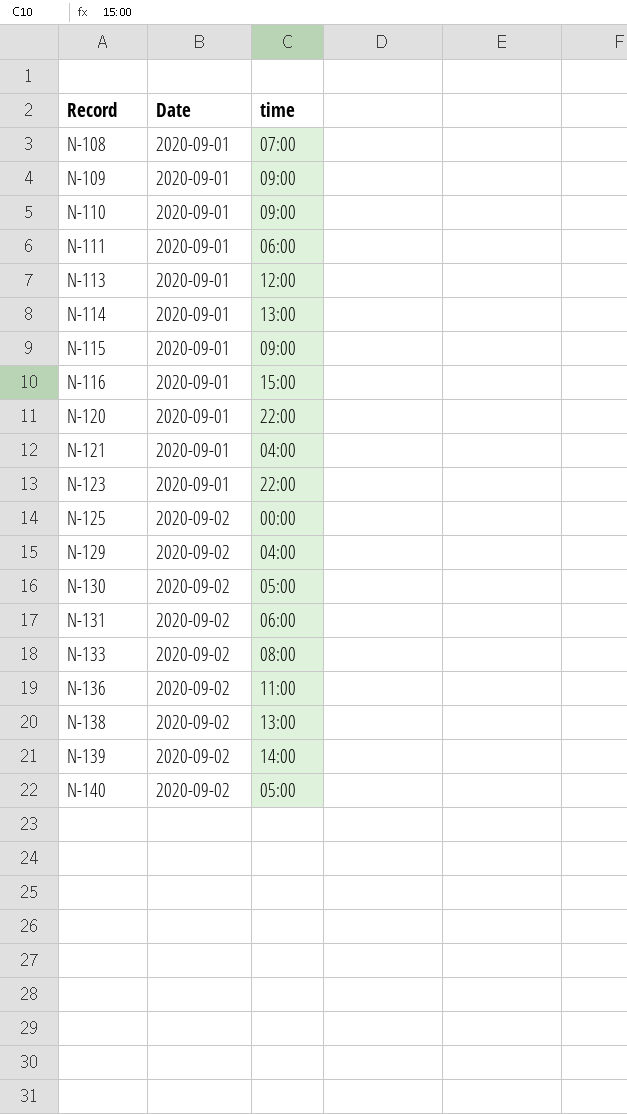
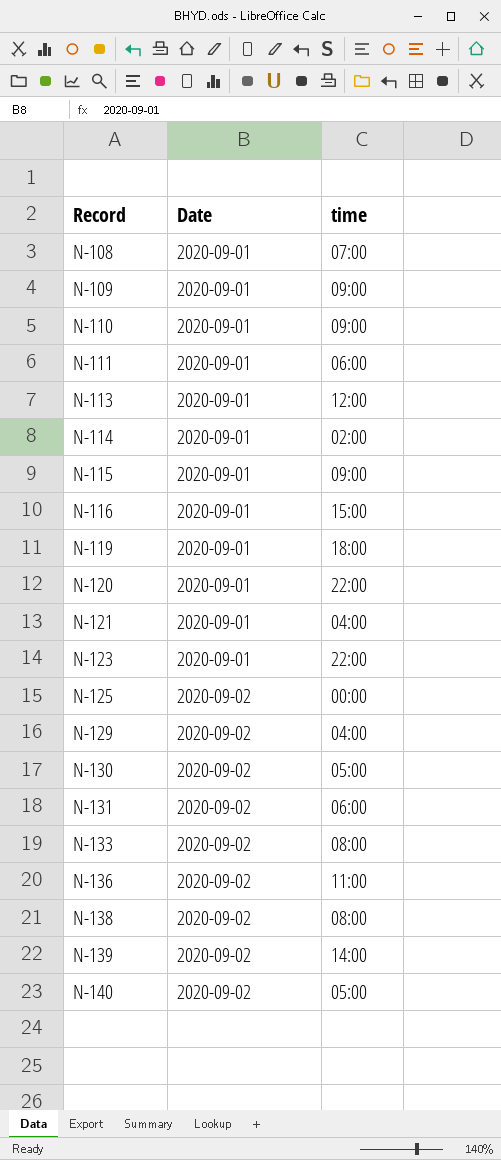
N-114 | time: 13:00 -> 02:00
row N-119: none -> 2020-09-01 | 18:00
N-138 | time: 13:00 -> 08:00

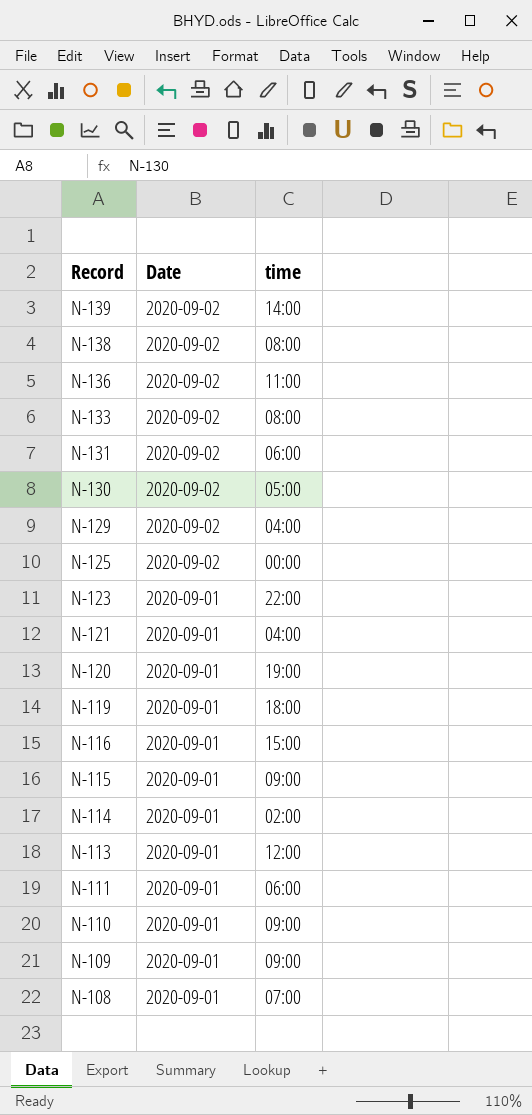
row order: Record ascending -> Record descending
row N-140: 2020-09-02 | 05:00 -> none
N-120 | time: 22:00 -> 19:00

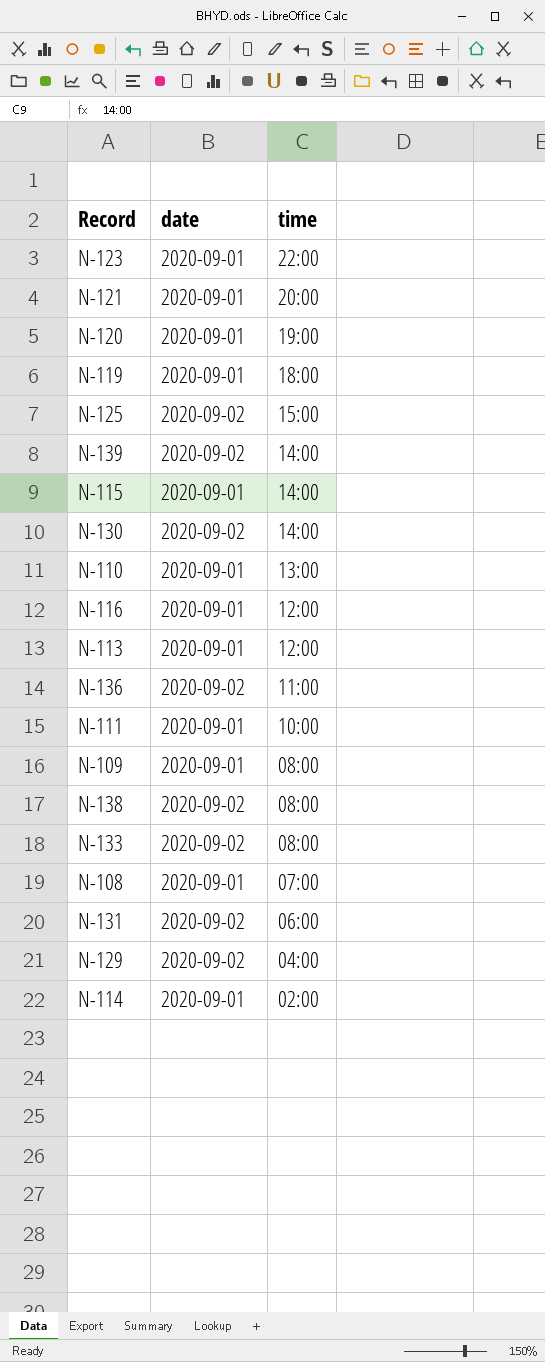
row order: Record descending -> time descending
column name: Date -> date
N-121 | time: 04:00 -> 20:00
N-125 | time: 00:00 -> 15:00
N-115 | time: 09:00 -> 14:00
N-130 | time: 05:00 -> 14:00
N-110 | time: 09:00 -> 13:00
N-116 | time: 15:00 -> 12:00
N-111 | time: 06:00 -> 10:00
N-109 | time: 09:00 -> 08:00

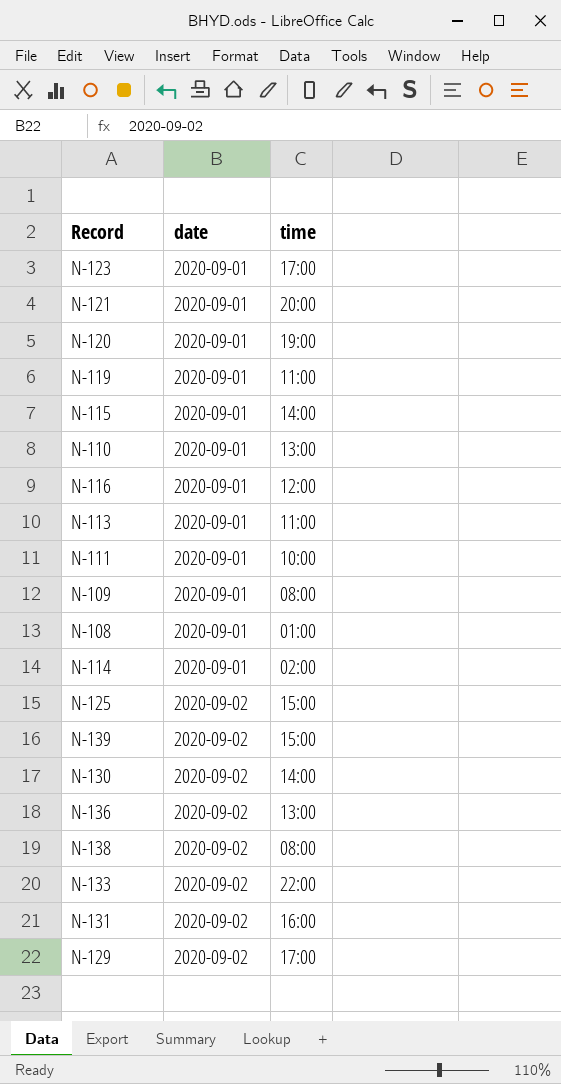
row order: time descending -> date ascending
N-123 | time: 22:00 -> 17:00
N-119 | time: 18:00 -> 11:00
N-113 | time: 12:00 -> 11:00
N-108 | time: 07:00 -> 01:00
N-139 | time: 14:00 -> 15:00
N-136 | time: 11:00 -> 13:00
N-133 | time: 08:00 -> 22:00
N-131 | time: 06:00 -> 16:00
N-129 | time: 04:00 -> 17:00

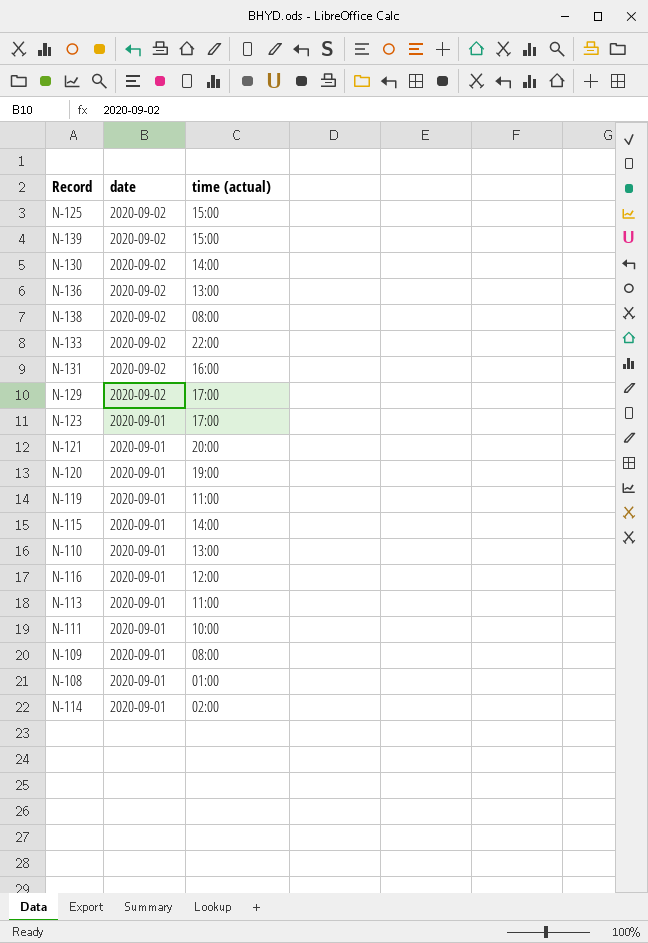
row order: date ascending -> date descending
column name: time -> time (actual)

